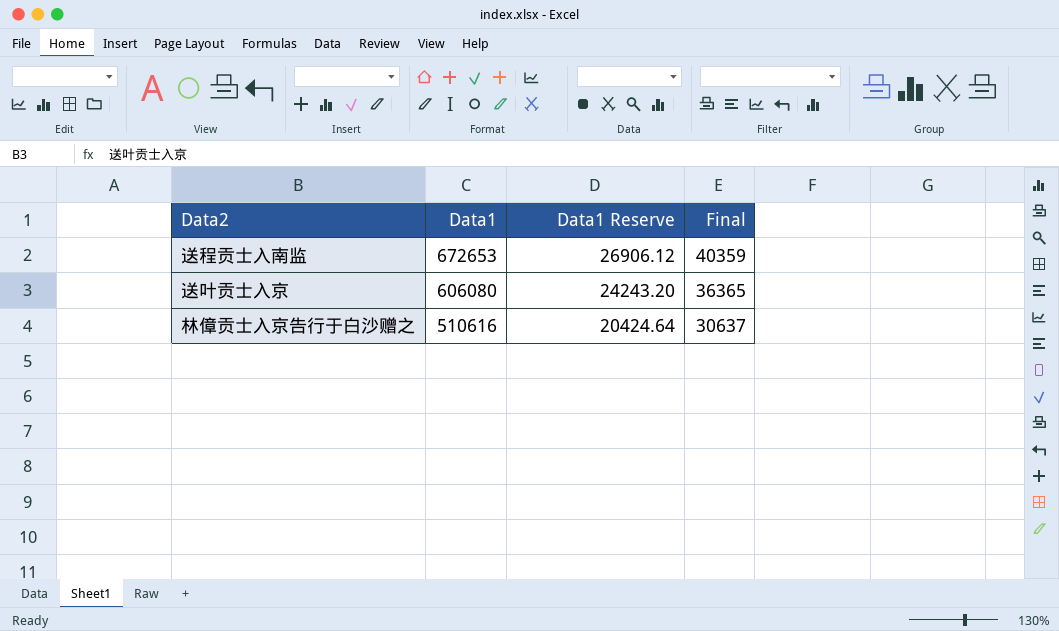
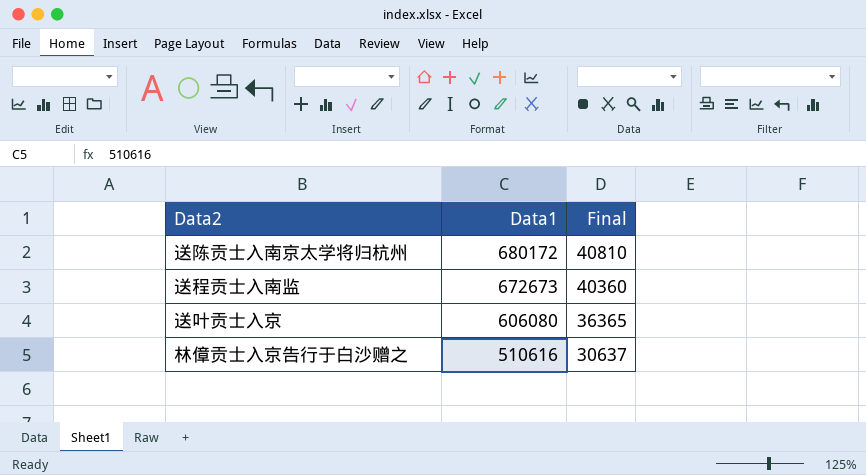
column Data1 Reserve | formula: [Data1] * 0.04 -> none
row 送陈贡士入南京太学将归杭州: none -> 680172 | 40810
送程贡士入南监 | Data1: 672653 -> 672673
送程贡士入南监 | Final: 40359 -> 40360

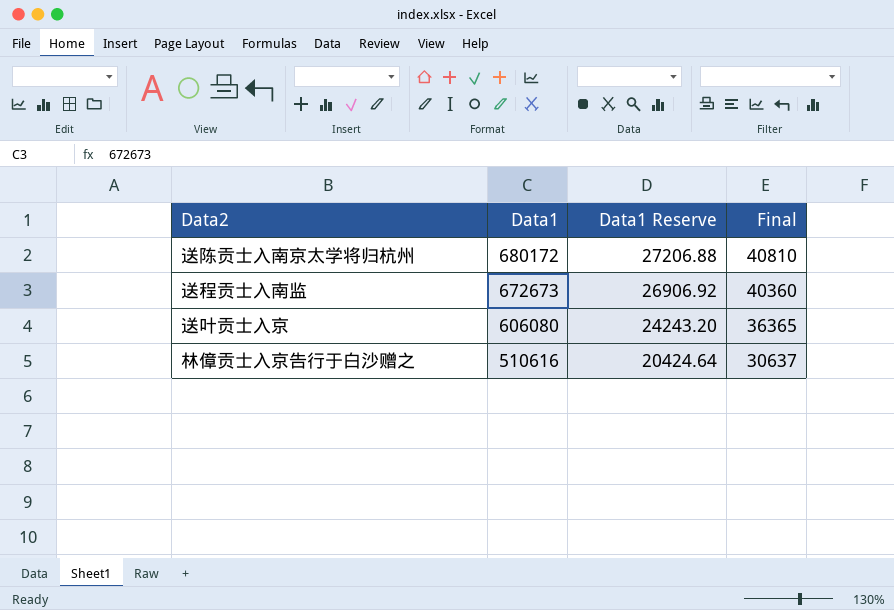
column Data1 Reserve | formula: none -> [Data1] * 0.04

